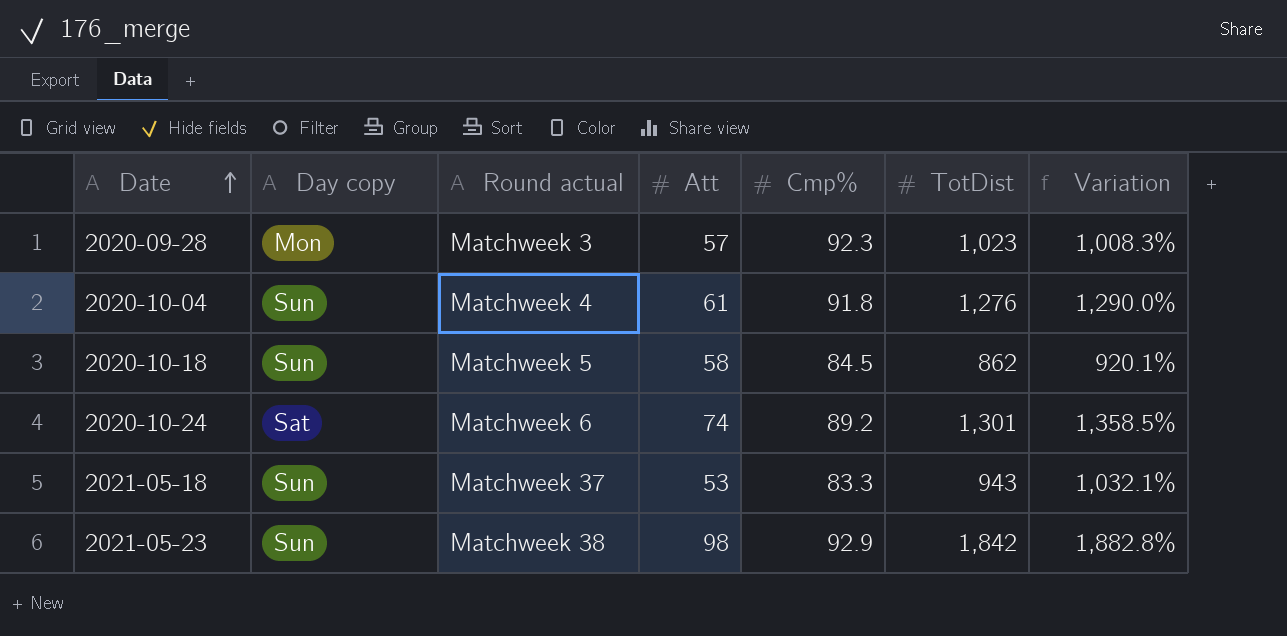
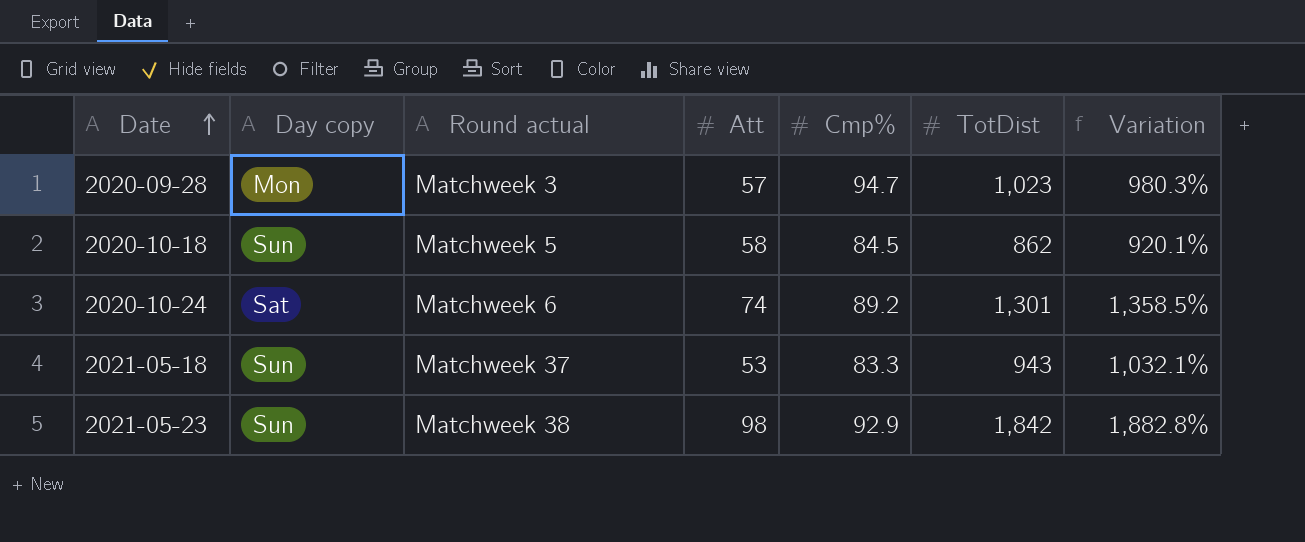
row 2020-10-04: Sun | Matchweek 4 | 61 | 91.8 | 1,276 | 1,290.0% -> none
2020-09-28 | Cmp%: 92.3 -> 94.7
2020-09-28 | Variation: 1,008.3% -> 980.3%

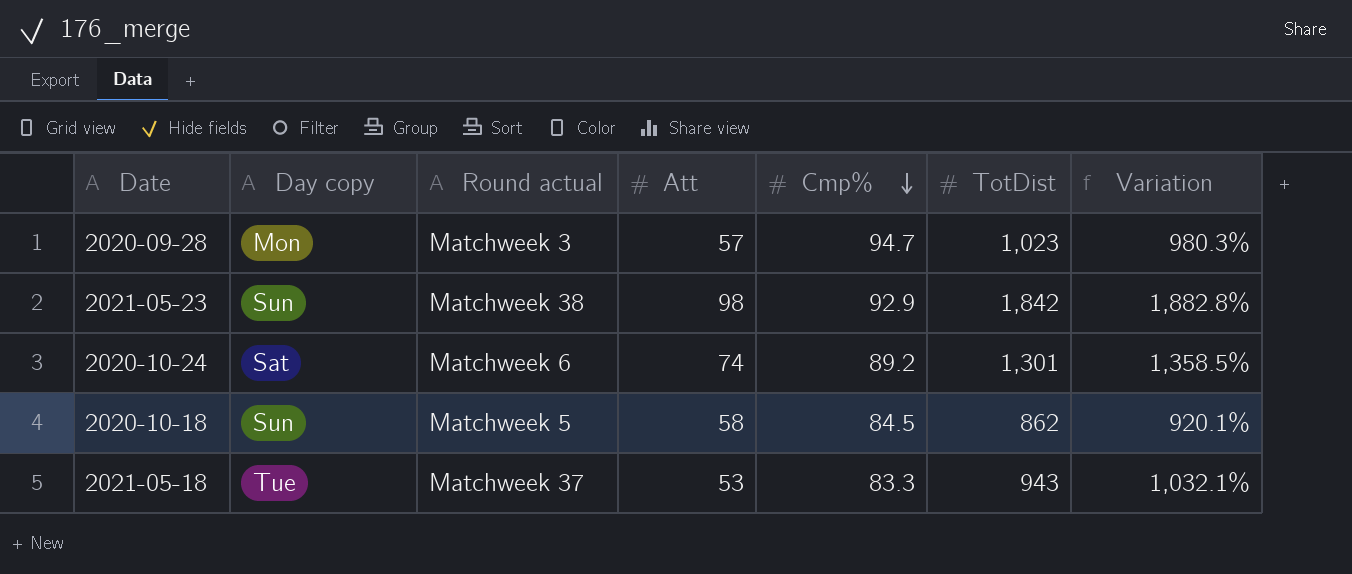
row order: Date ascending -> Cmp% descending
2021-05-18 | Day copy: Sun -> Tue

